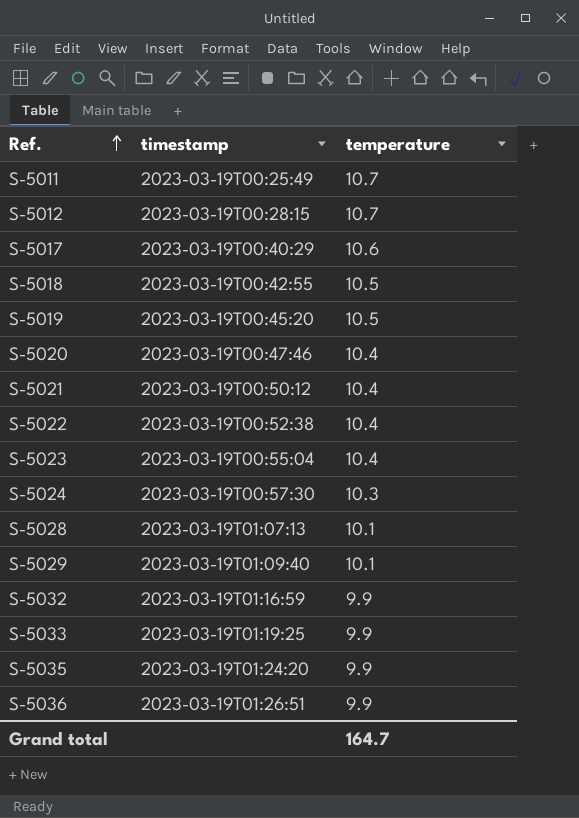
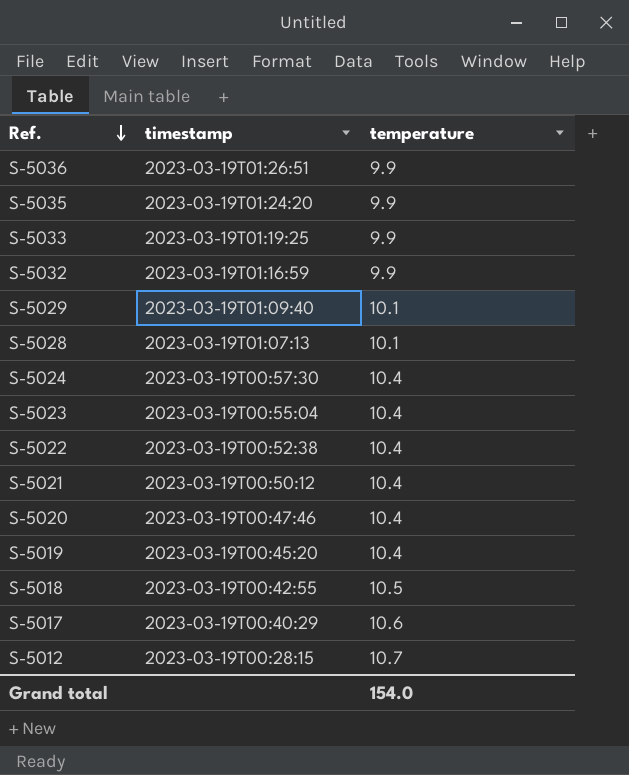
row order: Ref. ascending -> Ref. descending
row S-5011: 2023-03-19T00:25:49 | 10.7 -> none
S-5024 | temperature: 10.3 -> 10.4
S-5019 | temperature: 10.5 -> 10.4
Grand total | temperature: 164.7 -> 154.0

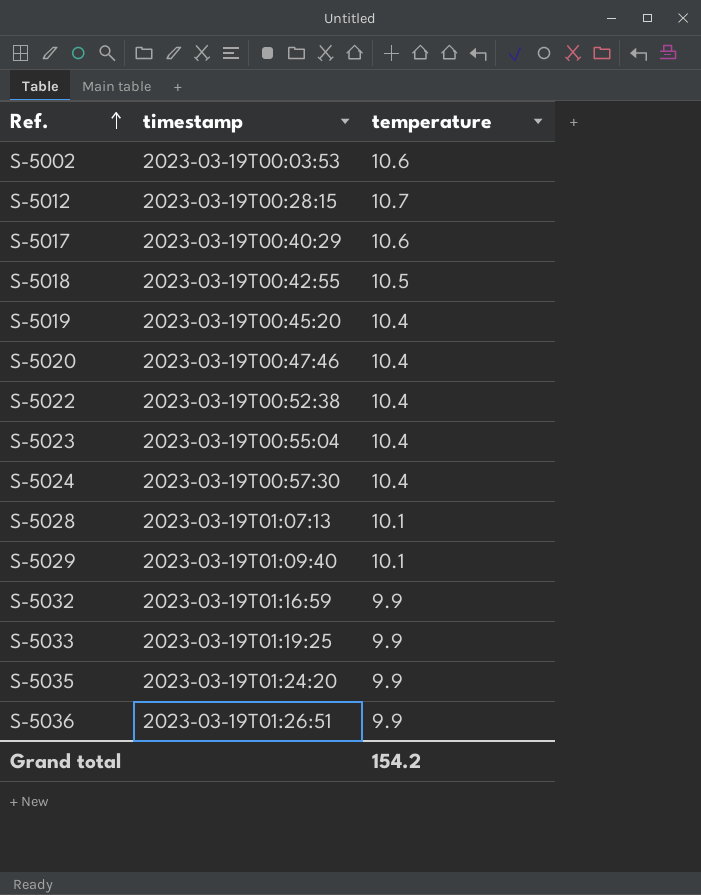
row order: Ref. descending -> Ref. ascending
row S-5021: 2023-03-19T00:50:12 | 10.4 -> none
row S-5002: none -> 2023-03-19T00:03:53 | 10.6
Grand total | temperature: 154.0 -> 154.2

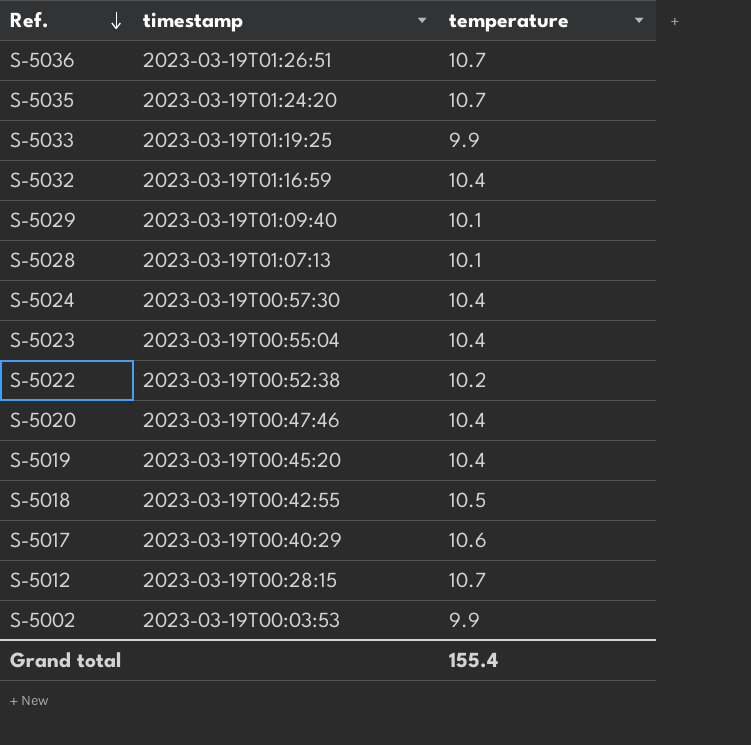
row order: Ref. ascending -> Ref. descending
S-5036 | temperature: 9.9 -> 10.7
S-5035 | temperature: 9.9 -> 10.7
S-5032 | temperature: 9.9 -> 10.4
S-5022 | temperature: 10.4 -> 10.2
S-5002 | temperature: 10.6 -> 9.9
Grand total | temperature: 154.2 -> 155.4

